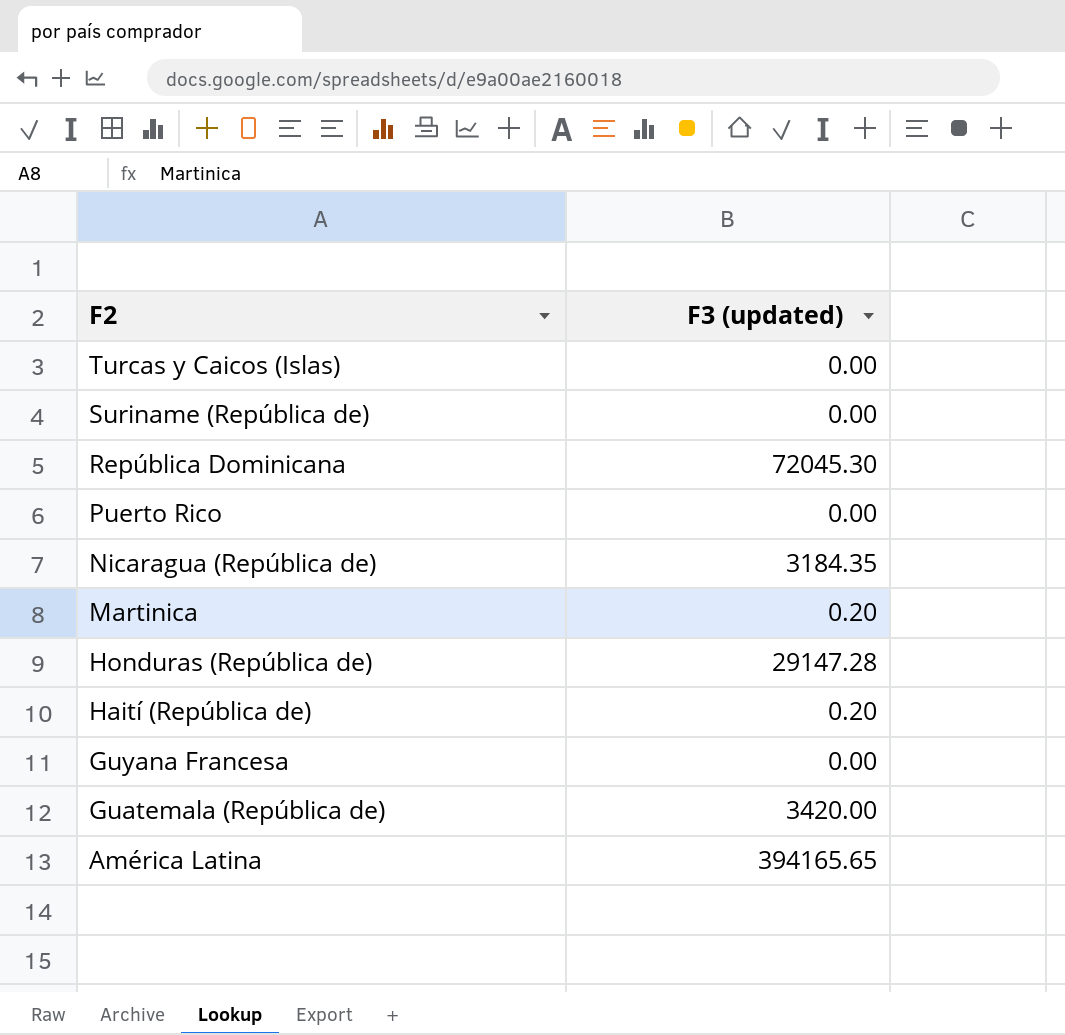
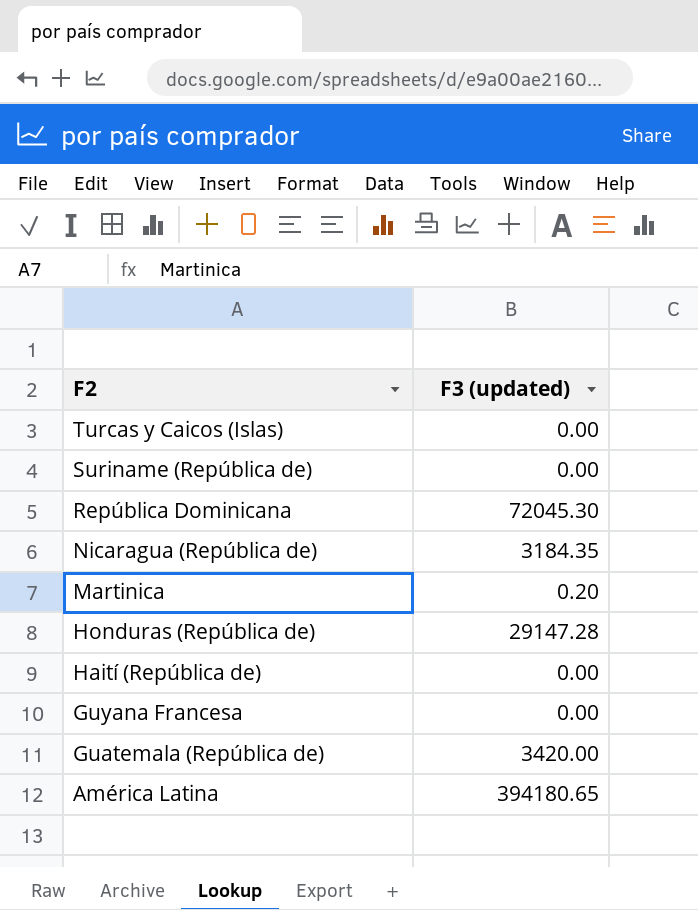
row Puerto Rico: 0.00 -> none
Haití (República de) | F3 (updated): 0.20 -> 0.00
América Latina | F3 (updated): 394165.65 -> 394180.65

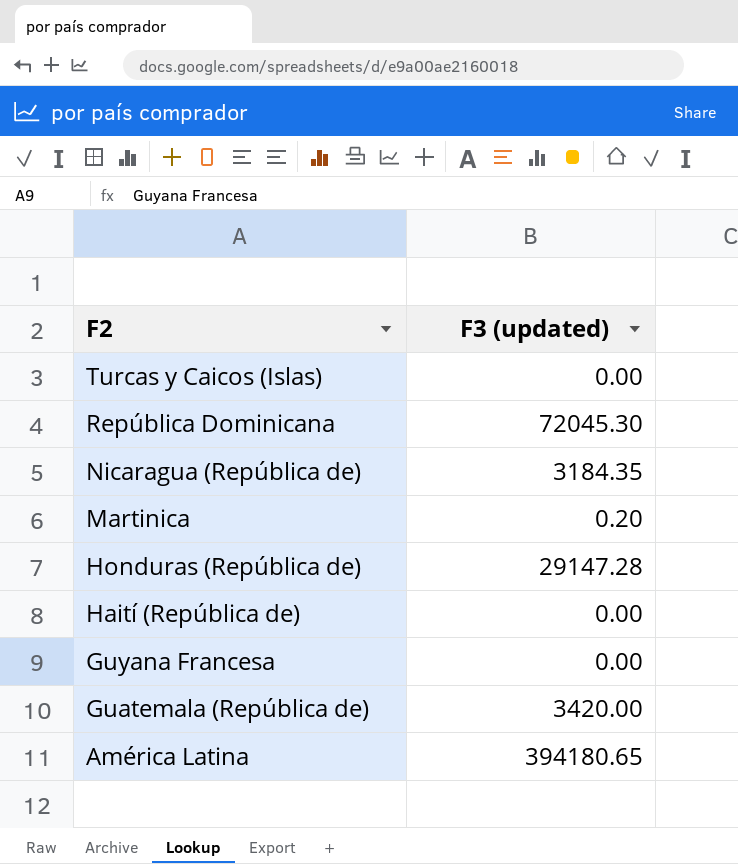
row Suriname (República de): 0.00 -> none

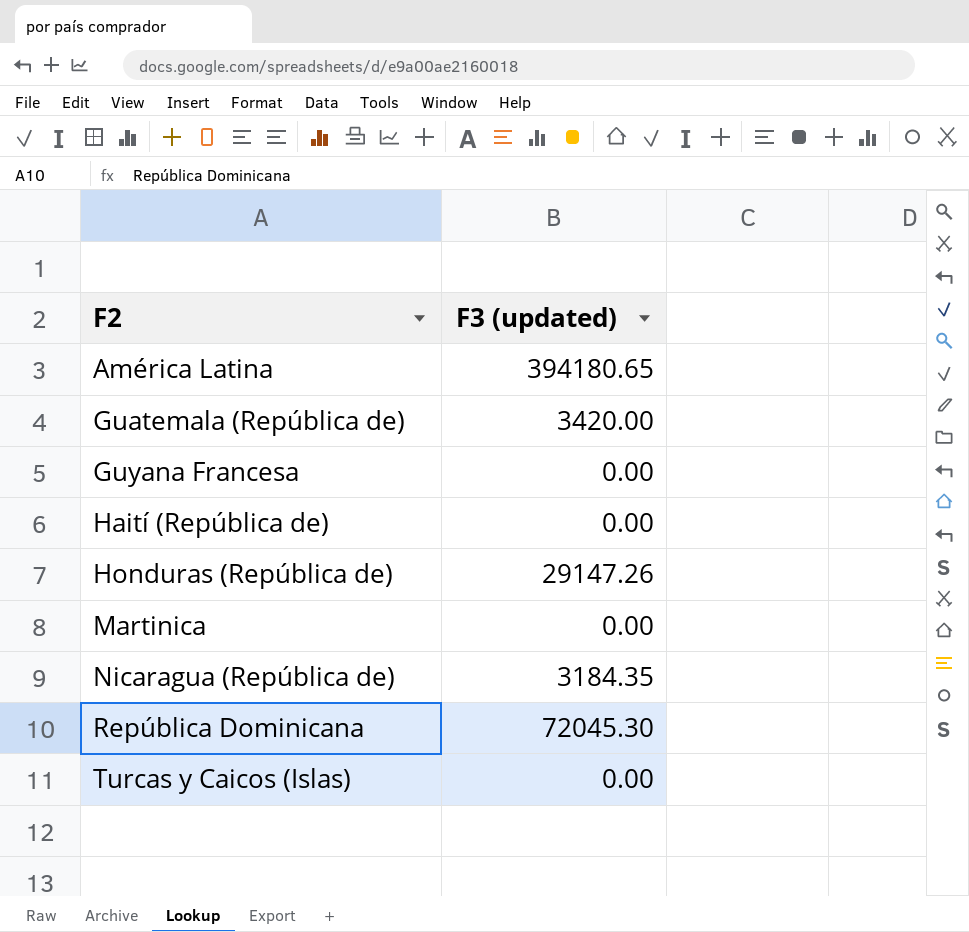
row order: F2 descending -> F2 ascending
Honduras (República de) | F3 (updated): 29147.28 -> 29147.26
Martinica | F3 (updated): 0.20 -> 0.00

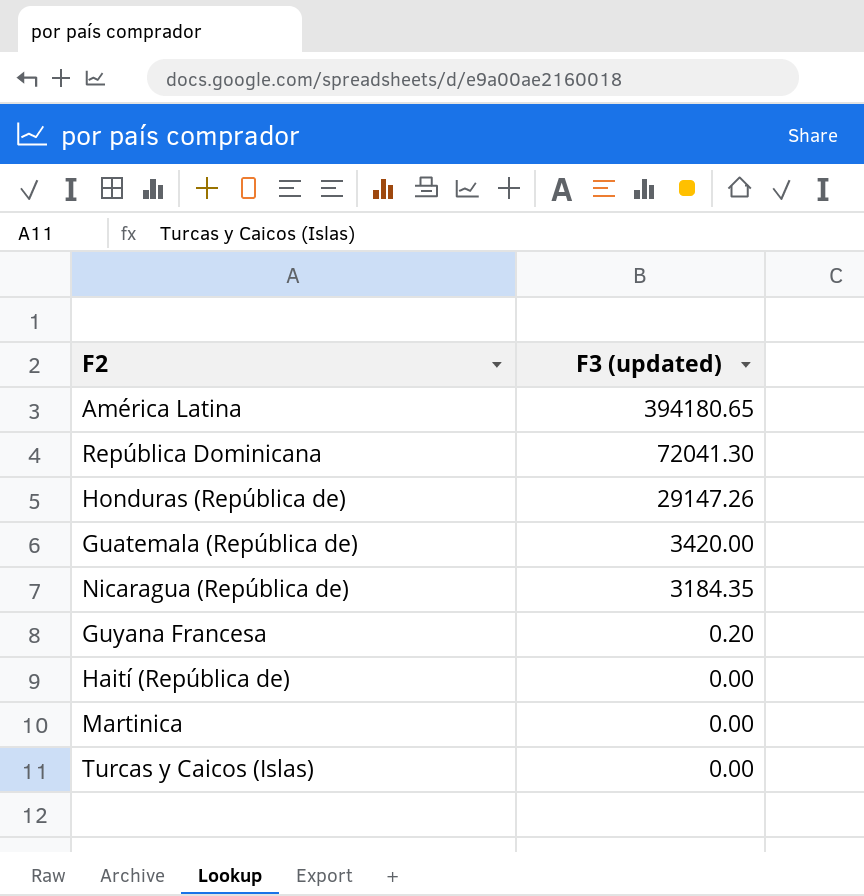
row order: F2 ascending -> F3 (updated) descending
República Dominicana | F3 (updated): 72045.30 -> 72041.30
Guyana Francesa | F3 (updated): 0.00 -> 0.20

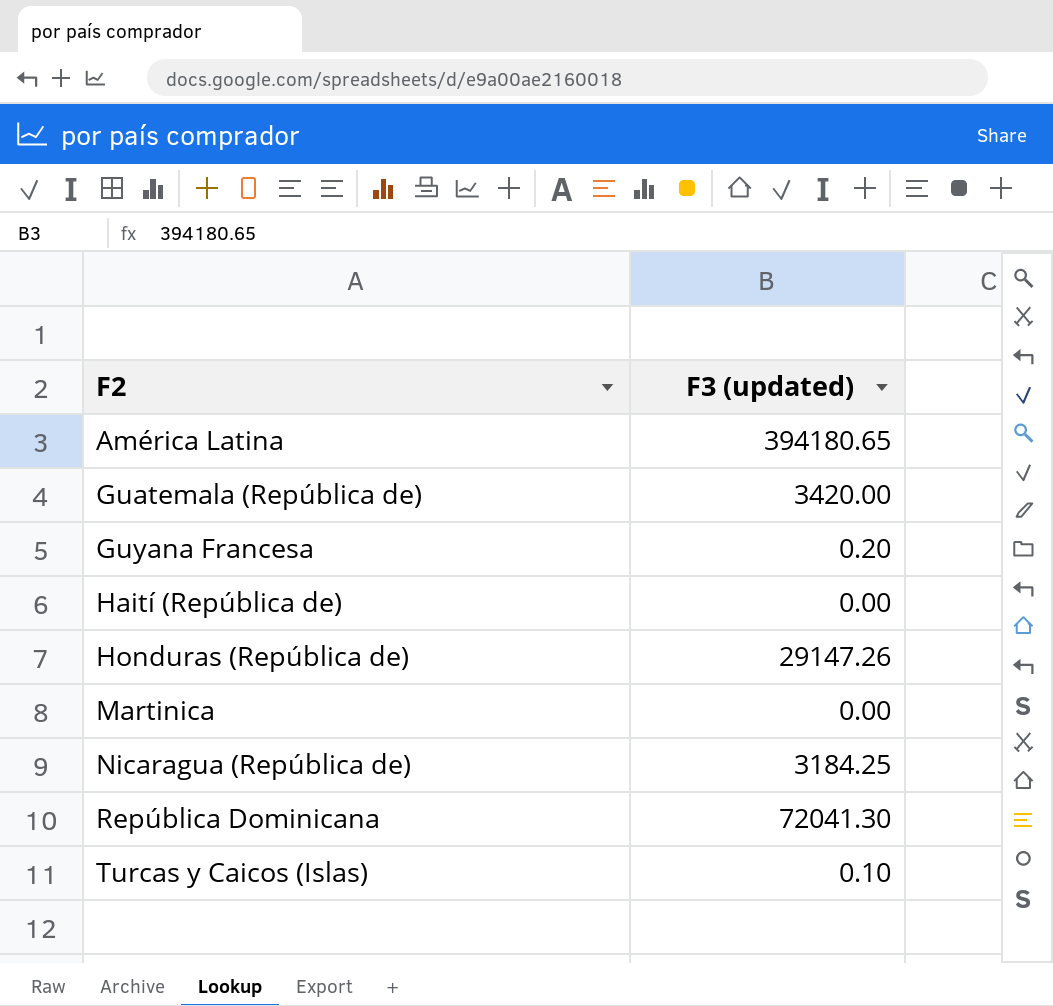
row order: F3 (updated) descending -> F2 ascending
Nicaragua (República de) | F3 (updated): 3184.35 -> 3184.25
Turcas y Caicos (Islas) | F3 (updated): 0.00 -> 0.10

